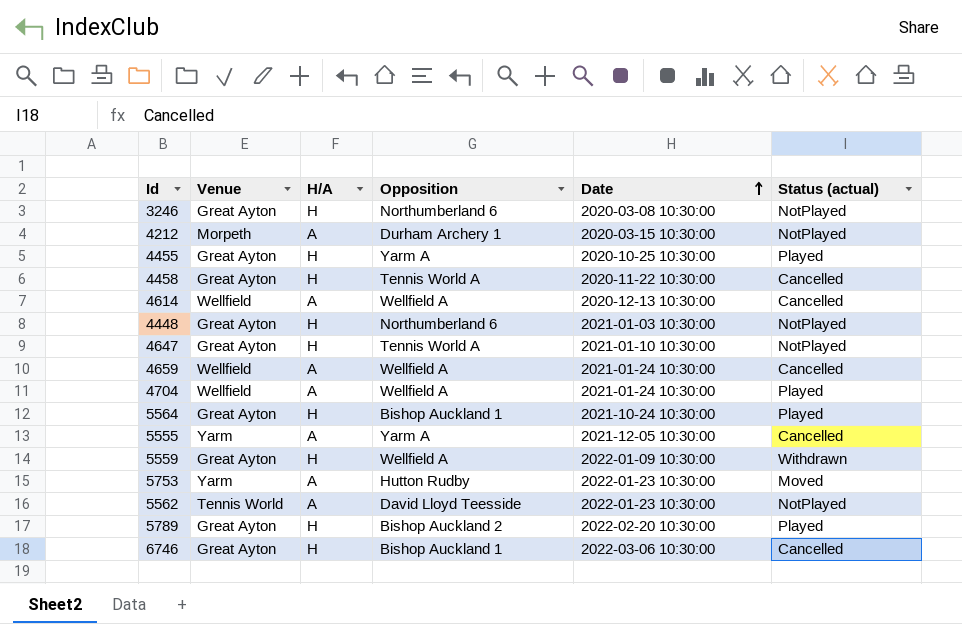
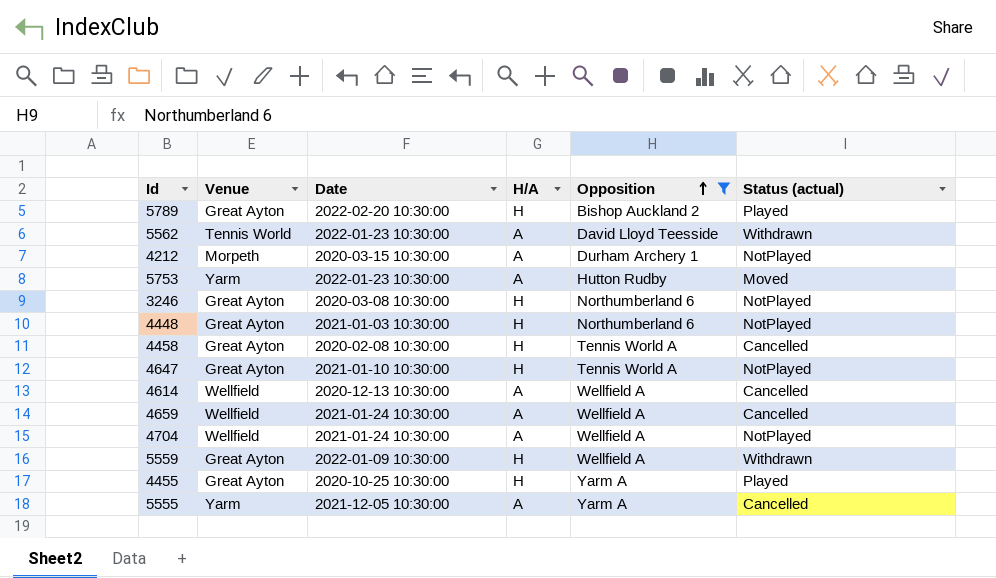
filter: none -> Opposition != Bishop Auckland 1
row order: Date ascending -> Opposition ascending
column Date | position: 5 -> 3
5562 | Status (actual): NotPlayed -> Withdrawn
4458 | Date: 2020-11-22 10:30:00 -> 2020-02-08 10:30:00
4704 | Status (actual): Played -> NotPlayed

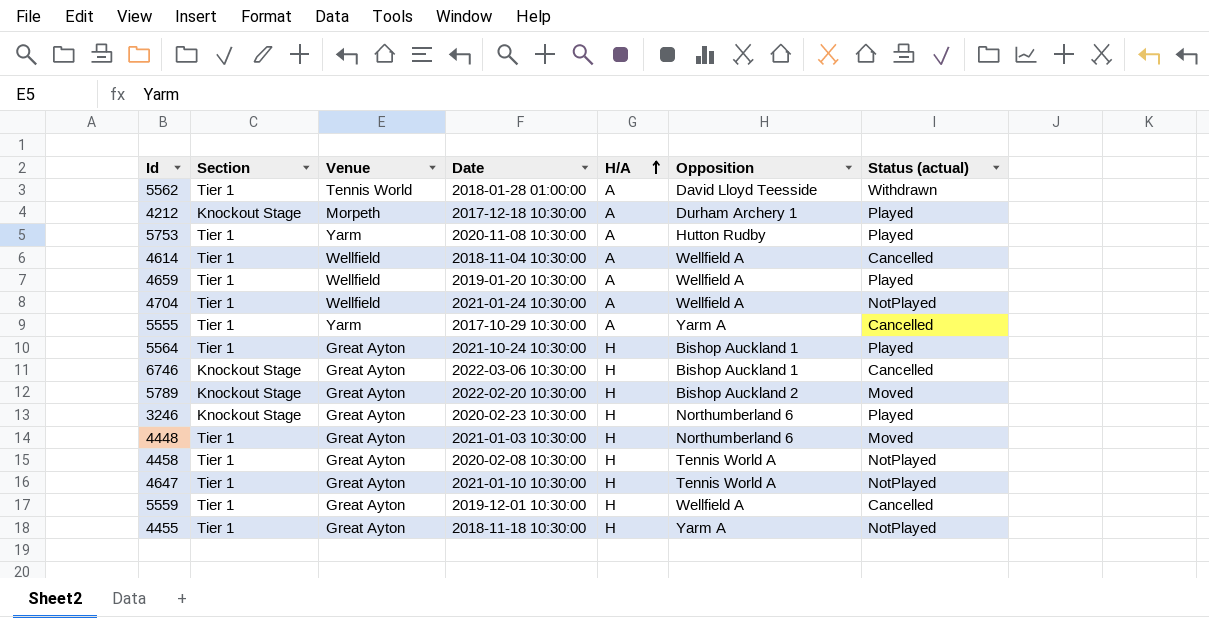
filter: Opposition != Bishop Auckland 1 -> none
row order: Opposition ascending -> H/A ascending
column Section | position: none -> 2
5562 | Date: 2022-01-23 10:30:00 -> 2018-01-28 01:00:00
4212 | Date: 2020-03-15 10:30:00 -> 2017-12-18 10:30:00
4212 | Status (actual): NotPlayed -> Played
5753 | Date: 2022-01-23 10:30:00 -> 2020-11-08 10:30:00
5753 | Status (actual): Moved -> Played
4614 | Date: 2020-12-13 10:30:00 -> 2018-11-04 10:30:00
4659 | Date: 2021-01-24 10:30:00 -> 2019-01-20 10:30:00
4659 | Status (actual): Cancelled -> Played
5555 | Date: 2021-12-05 10:30:00 -> 2017-10-29 10:30:00
5789 | Status (actual): Played -> Moved
3246 | Date: 2020-03-08 10:30:00 -> 2020-02-23 10:30:00
3246 | Status (actual): NotPlayed -> Played
4448 | Status (actual): NotPlayed -> Moved
4458 | Status (actual): Cancelled -> NotPlayed
5559 | Date: 2022-01-09 10:30:00 -> 2019-12-01 10:30:00
5559 | Status (actual): Withdrawn -> Cancelled
4455 | Date: 2020-10-25 10:30:00 -> 2018-11-18 10:30:00
4455 | Status (actual): Played -> NotPlayed

